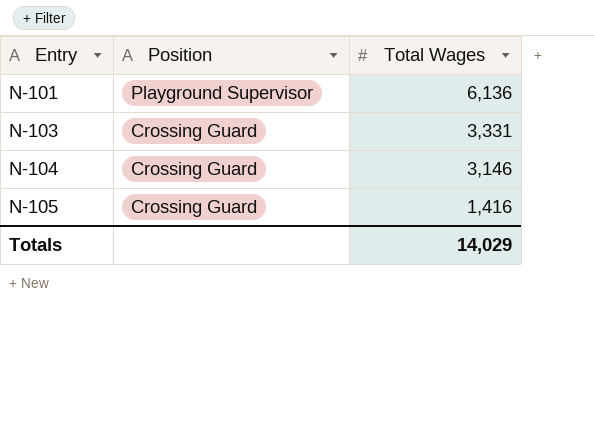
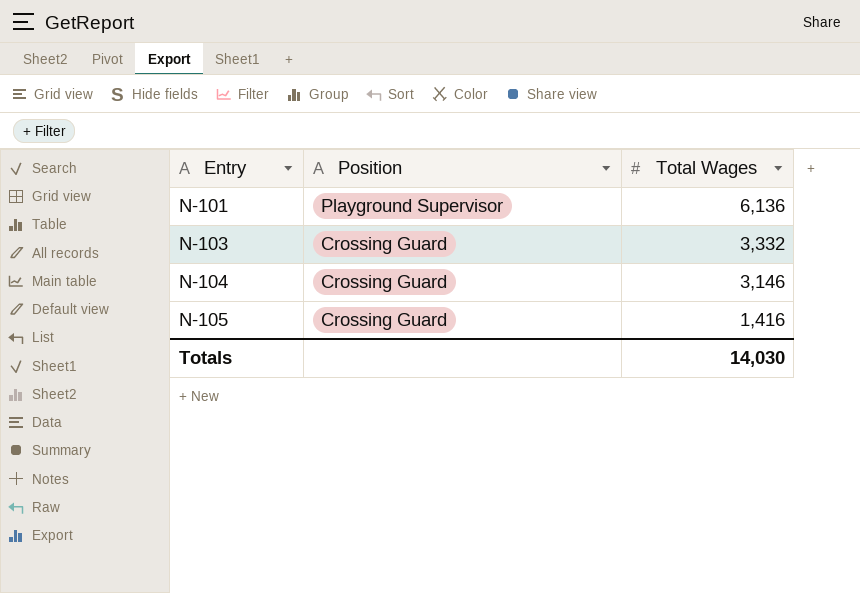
N-103 | Total Wages: 3,331 -> 3,332
Totals | Total Wages: 14,029 -> 14,030

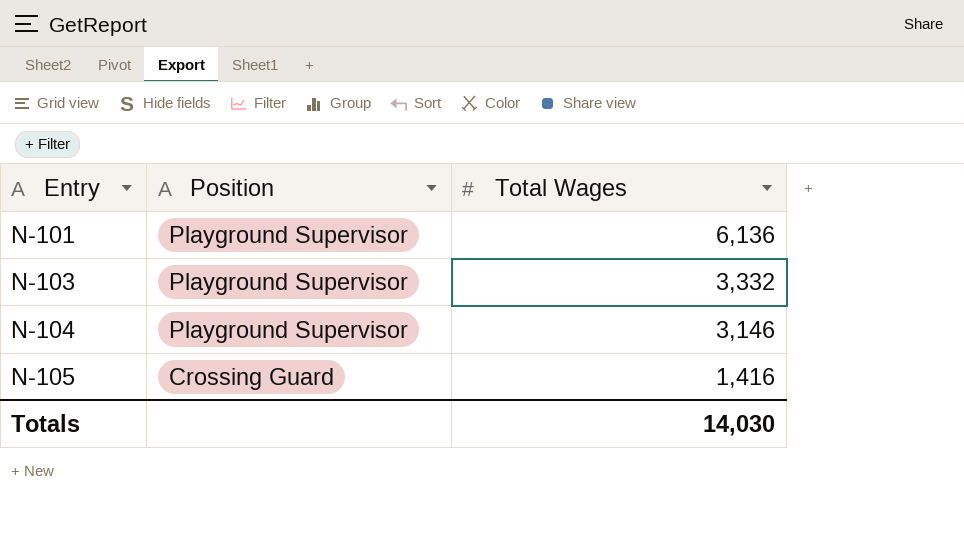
N-103 | Position: Crossing Guard -> Playground Supervisor
N-104 | Position: Crossing Guard -> Playground Supervisor

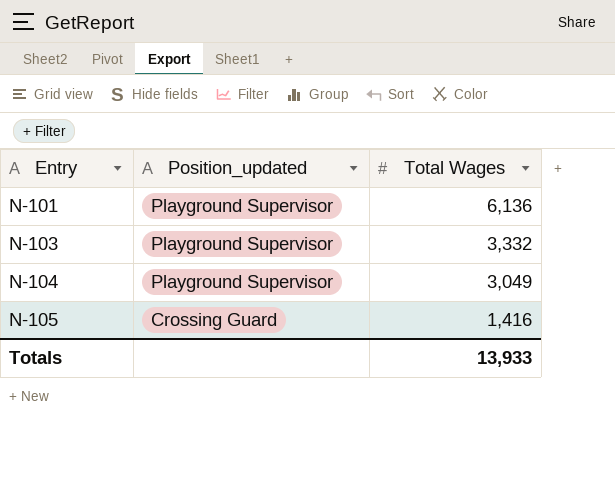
column name: Position -> Position_updated
N-104 | Total Wages: 3,146 -> 3,049
Totals | Total Wages: 14,030 -> 13,933

